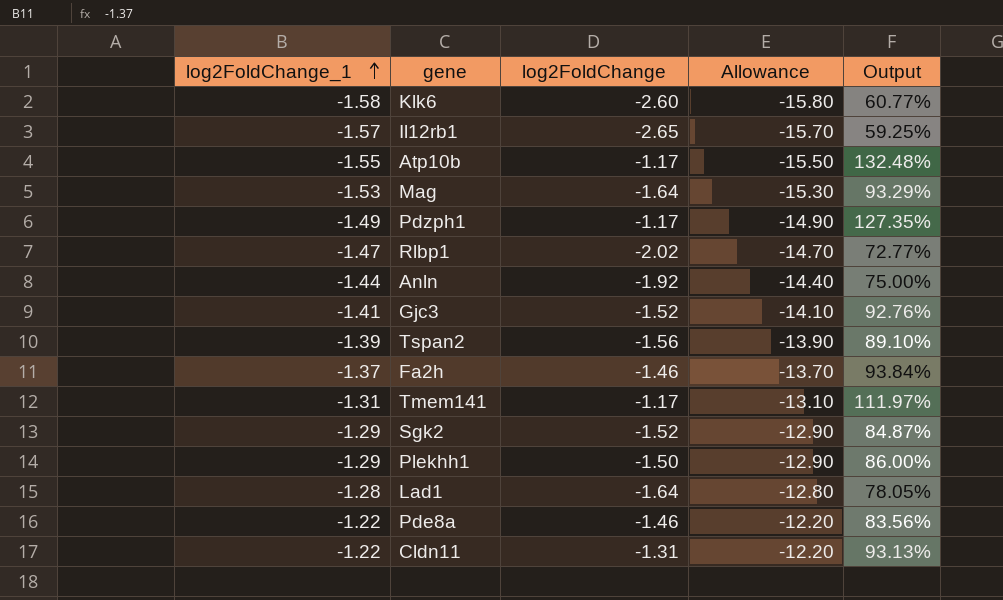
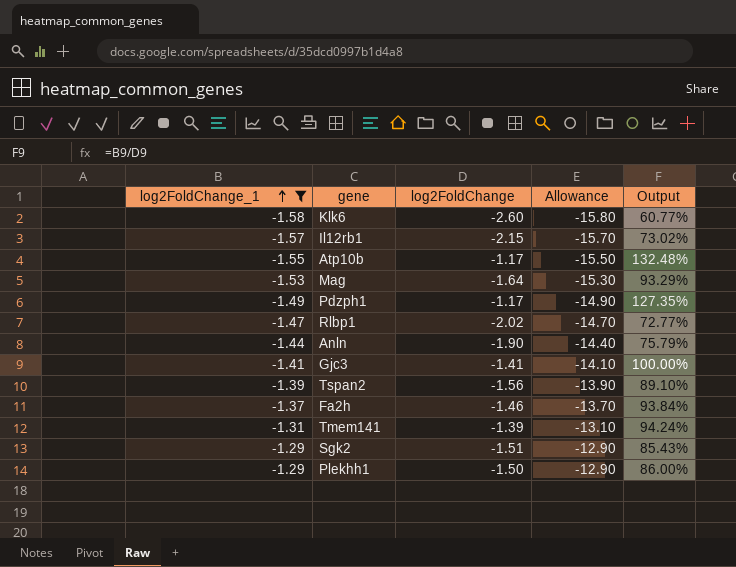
filter: none -> log2FoldChange_1 <= -1.29
Il12rb1 | log2FoldChange: -2.65 -> -2.15
Il12rb1 | Output: 59.25% -> 73.02%
Anln | log2FoldChange: -1.92 -> -1.90
Anln | Output: 75.00% -> 75.79%
Gjc3 | log2FoldChange: -1.52 -> -1.41
Gjc3 | Output: 92.76% -> 100.00%
Tmem141 | log2FoldChange: -1.17 -> -1.39
Tmem141 | Output: 111.97% -> 94.24%
Sgk2 | log2FoldChange: -1.52 -> -1.51
Sgk2 | Output: 84.87% -> 85.43%

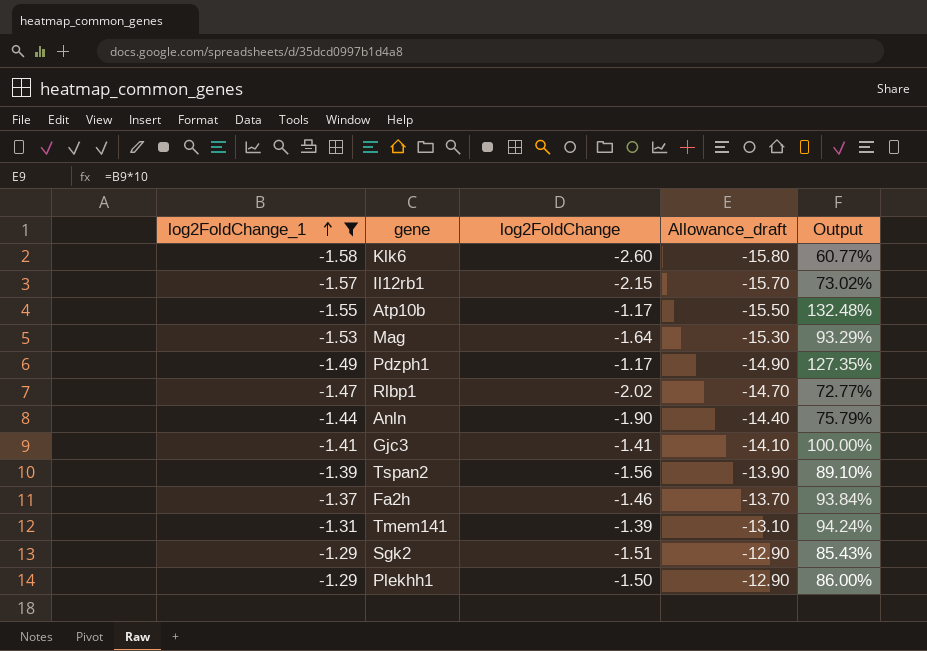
column name: Allowance -> Allowance_draft

